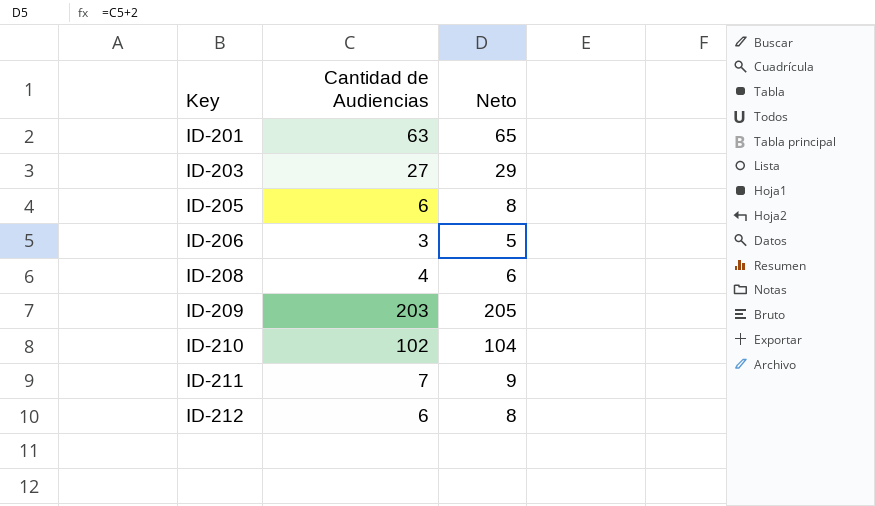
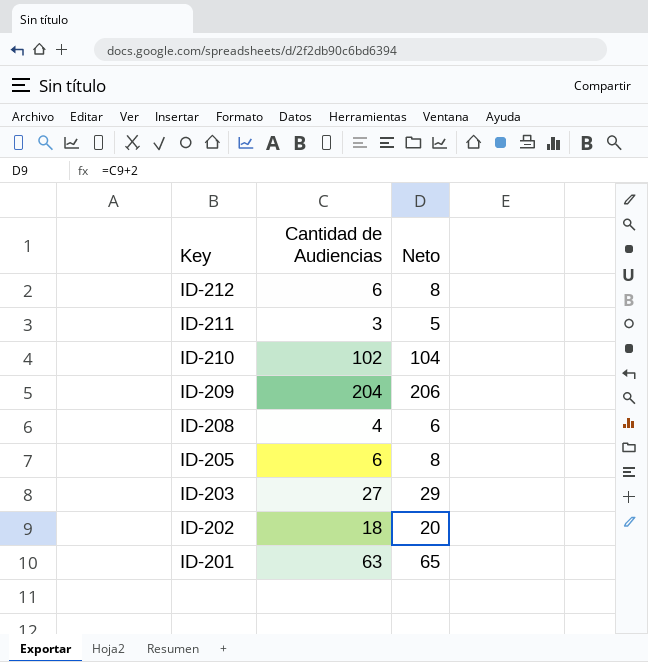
row order: Key ascending -> Key descending
row ID-206: 3 | 5 -> none
ID-211 | Cantidad de Audiencias: 7 -> 3
ID-211 | Neto: 9 -> 5
ID-209 | Cantidad de Audiencias: 203 -> 204
ID-209 | Neto: 205 -> 206
row ID-202: none -> 18 | 20

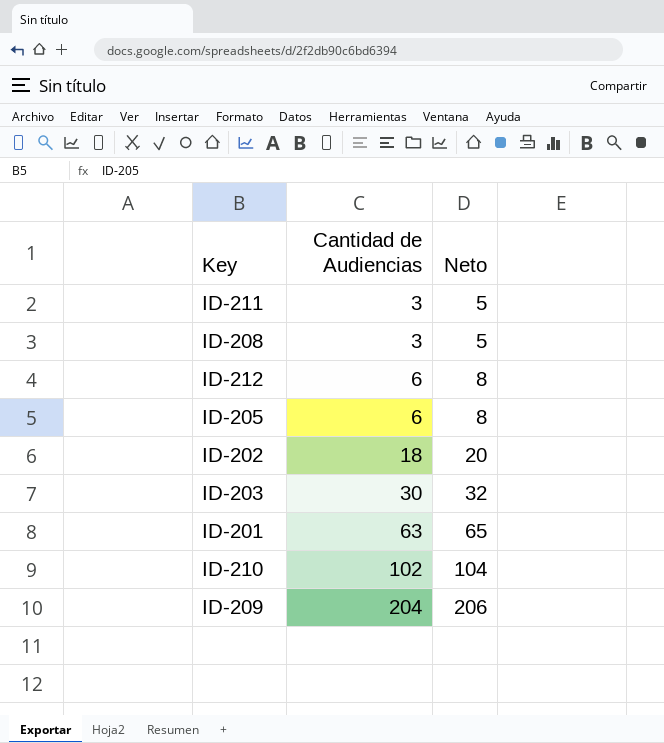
row order: Key descending -> Cantidad de Audiencias ascending
ID-208 | Cantidad de Audiencias: 4 -> 3
ID-208 | Neto: 6 -> 5
ID-203 | Cantidad de Audiencias: 27 -> 30
ID-203 | Neto: 29 -> 32

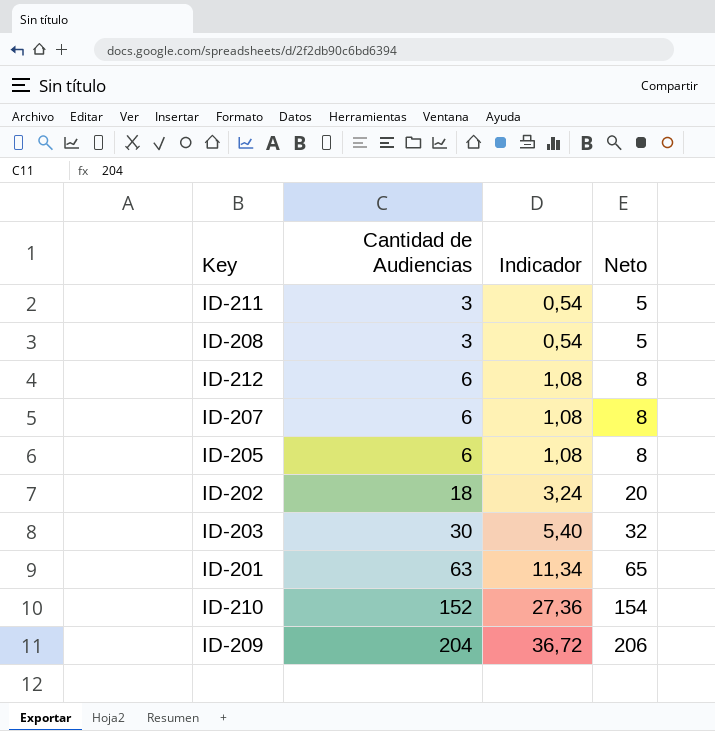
column Indicador | formula: none -> [Cantidad de Audiencias] * 0,18
row ID-207: none -> 6 | 1,08 | 8
ID-210 | Cantidad de Audiencias: 102 -> 152
ID-210 | Neto: 104 -> 154

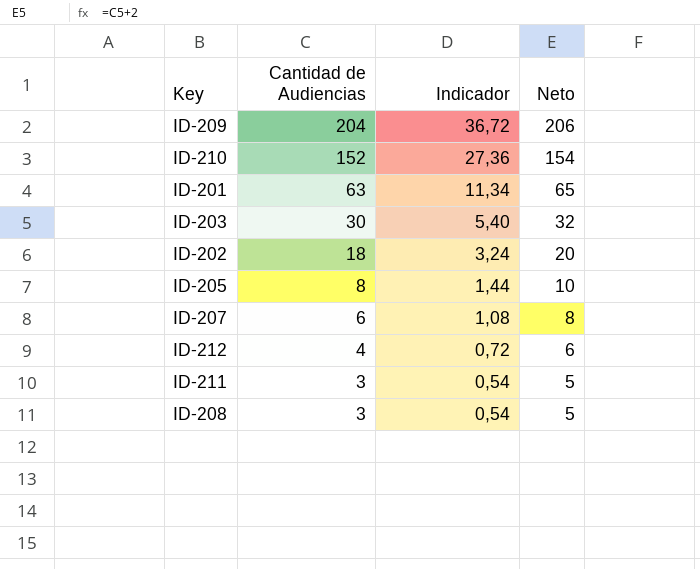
row order: Cantidad de Audiencias ascending -> Cantidad de Audiencias descending
ID-205 | Cantidad de Audiencias: 6 -> 8
ID-205 | Indicador: 1,08 -> 1,44
ID-205 | Neto: 8 -> 10
ID-212 | Cantidad de Audiencias: 6 -> 4
ID-212 | Indicador: 1,08 -> 0,72
ID-212 | Neto: 8 -> 6

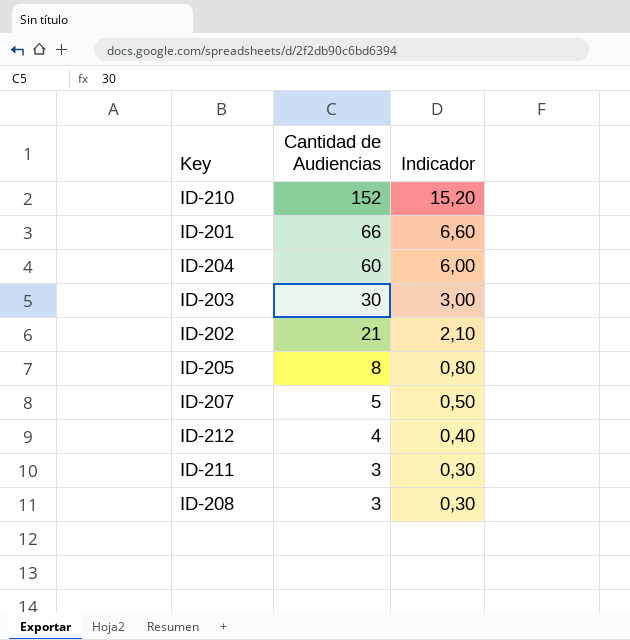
column Neto | formula: [Cantidad de Audiencias] + 2 -> none
column Indicador | formula: [Cantidad de Audiencias] * 0,18 -> [Cantidad de Audiencias] * 0,1
row ID-209: 204 | 36,72 | 206 -> none
ID-201 | Cantidad de Audiencias: 63 -> 66
row ID-204: none -> 60 | 6,00
ID-202 | Cantidad de Audiencias: 18 -> 21
ID-207 | Cantidad de Audiencias: 6 -> 5

